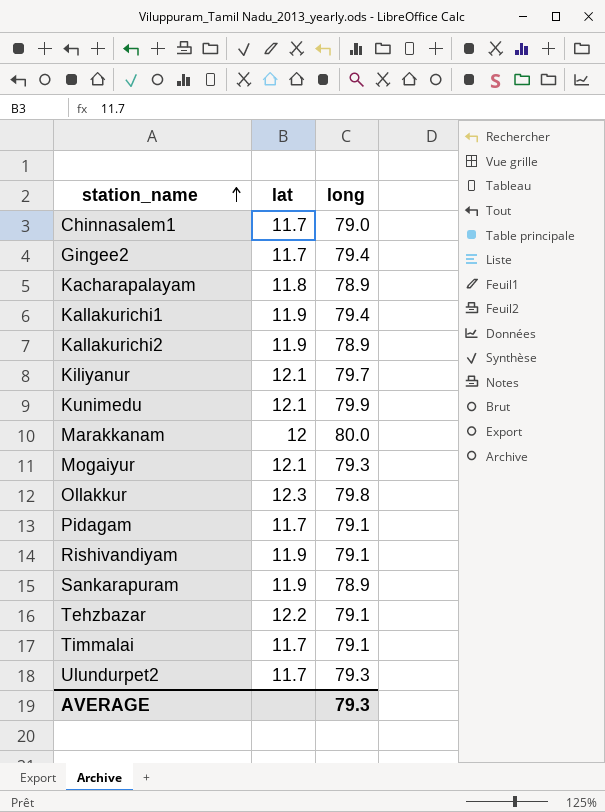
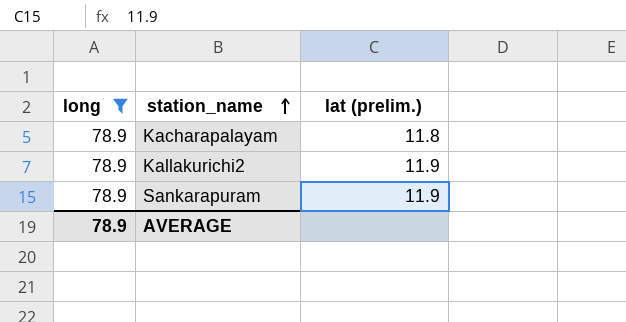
filter: none -> long = 78.9
column long | position: 3 -> 1
column name: lat -> lat (prelim.)
AVERAGE | long: 79.3 -> 78.9

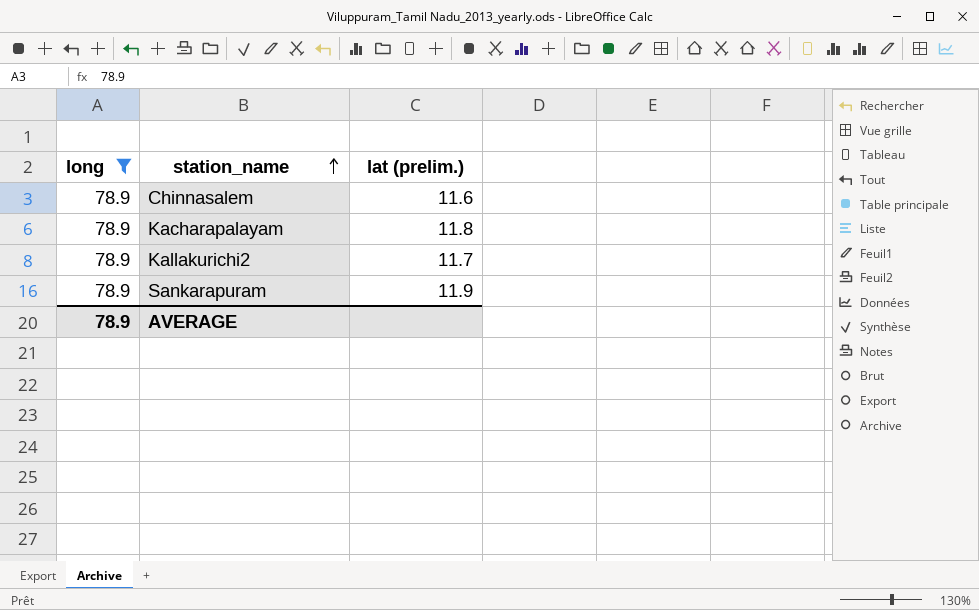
row Chinnasalem: none -> 78.9 | 11.6
Kallakurichi2 | lat (prelim.): 11.9 -> 11.7

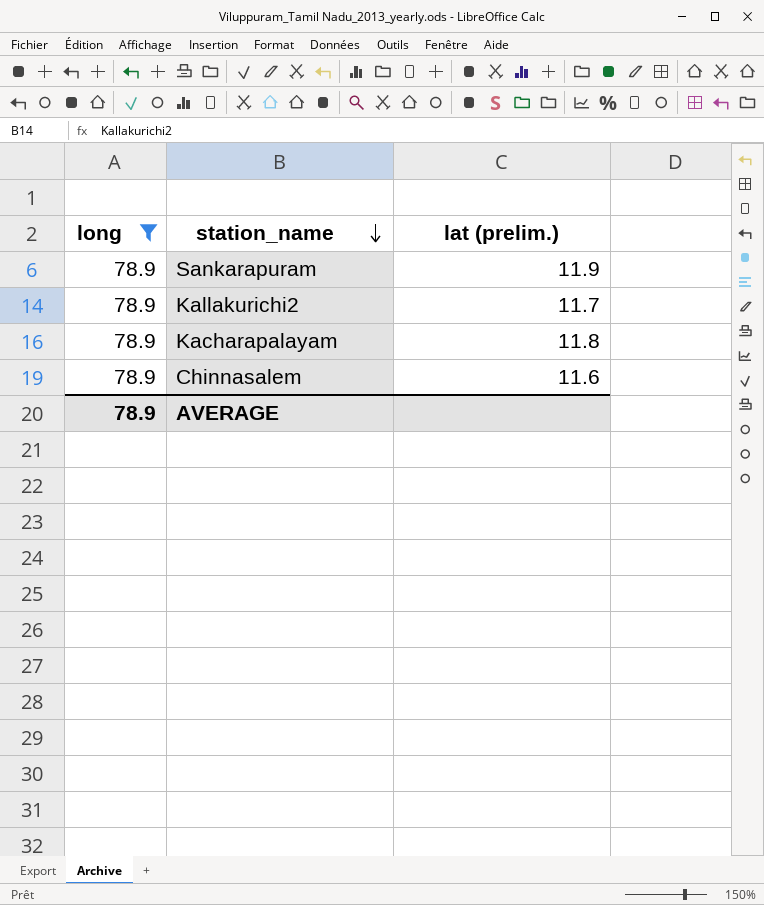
row order: station_name ascending -> station_name descending

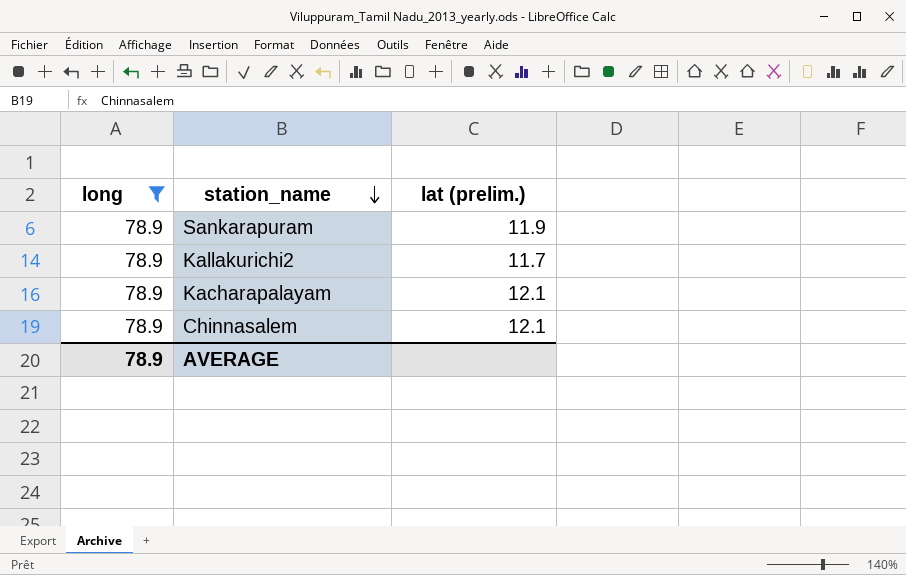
Kacharapalayam | lat (prelim.): 11.8 -> 12.1
Chinnasalem | lat (prelim.): 11.6 -> 12.1

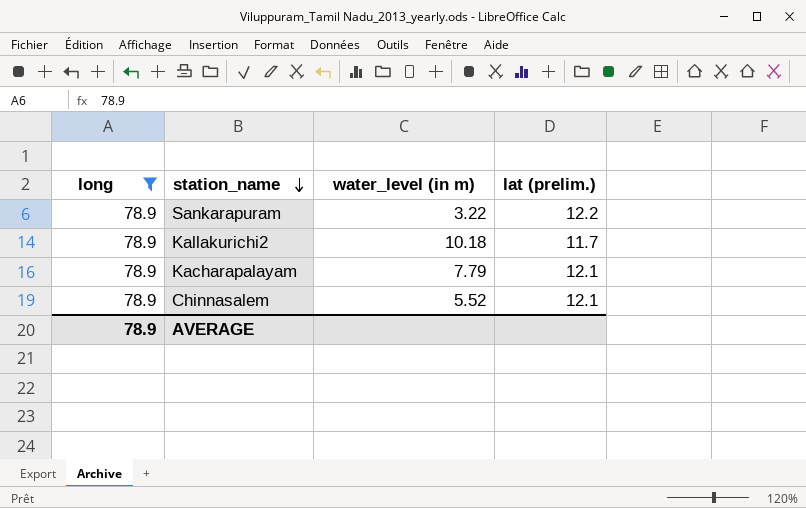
column water_level (in m) | position: none -> 3
Sankarapuram | lat (prelim.): 11.9 -> 12.2

